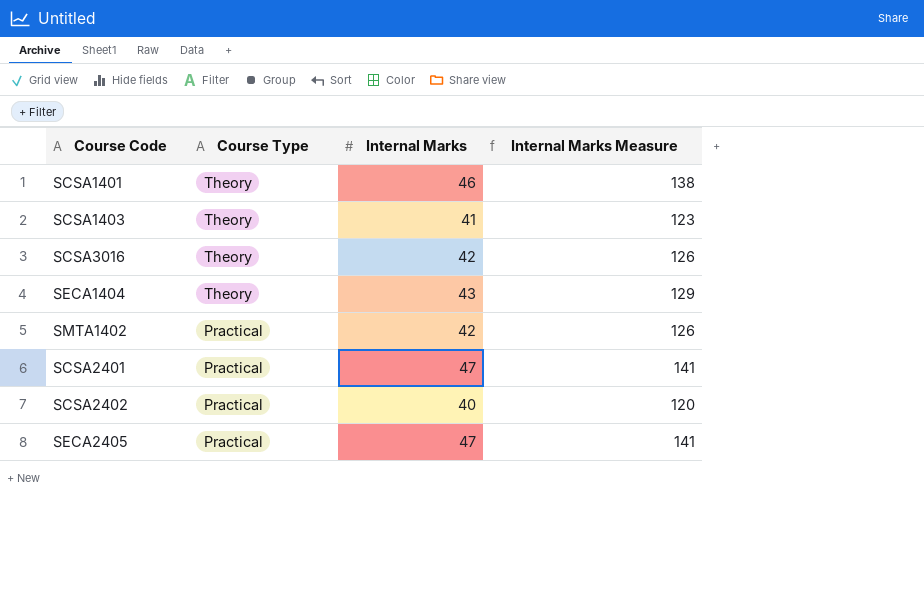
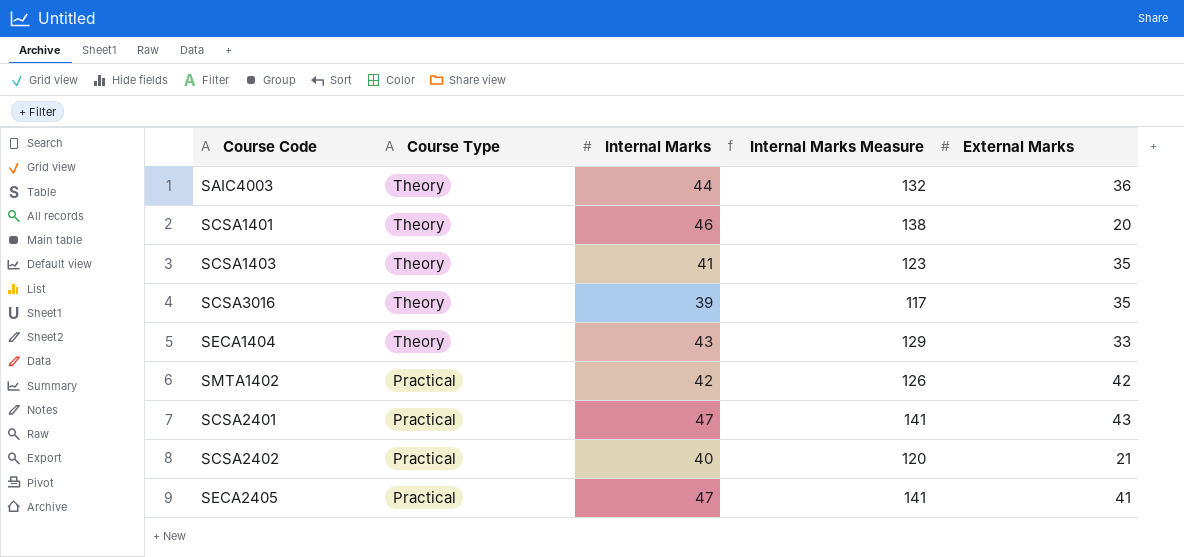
column External Marks | position: none -> 5
row SAIC4003: none -> Theory | 44 | 132 | 36
SCSA3016 | Internal Marks: 42 -> 39
SCSA3016 | Internal Marks Measure: 126 -> 117

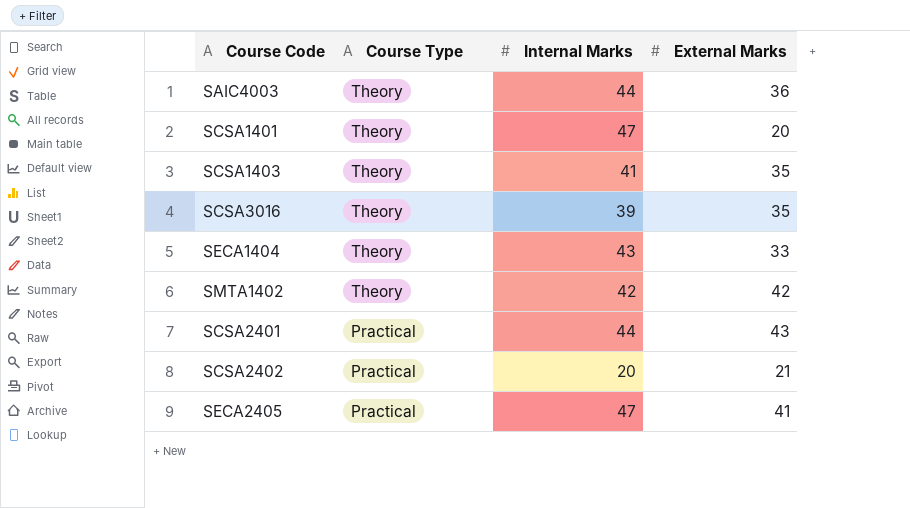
column Internal Marks Measure | formula: [Internal Marks] * 3 -> none
SCSA1401 | Internal Marks: 46 -> 47
SMTA1402 | Course Type: Practical -> Theory
SCSA2401 | Internal Marks: 47 -> 44
SCSA2402 | Internal Marks: 40 -> 20

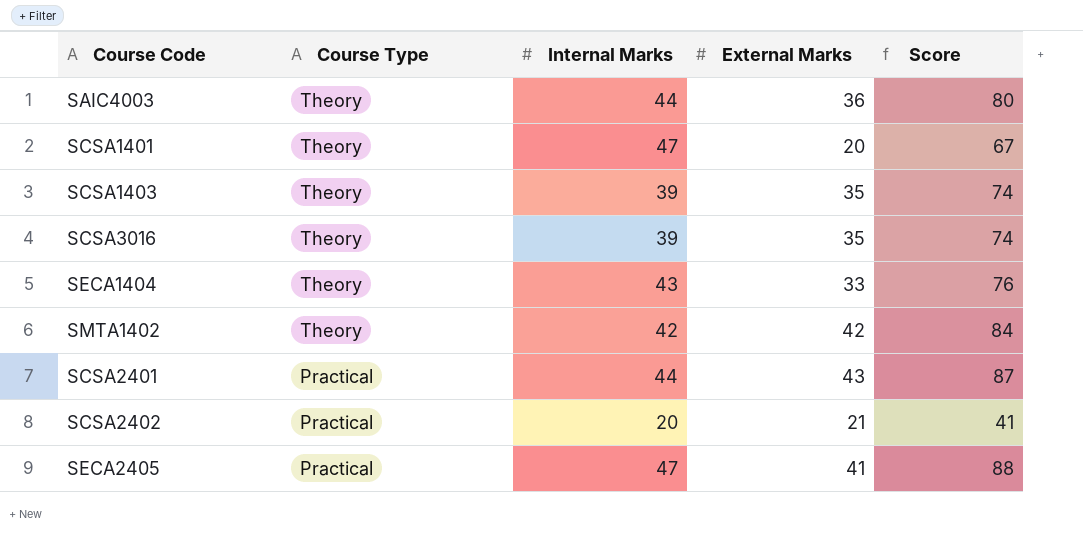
column Score | formula: none -> [Internal Marks] + [External Marks]
SCSA1403 | Internal Marks: 41 -> 39

